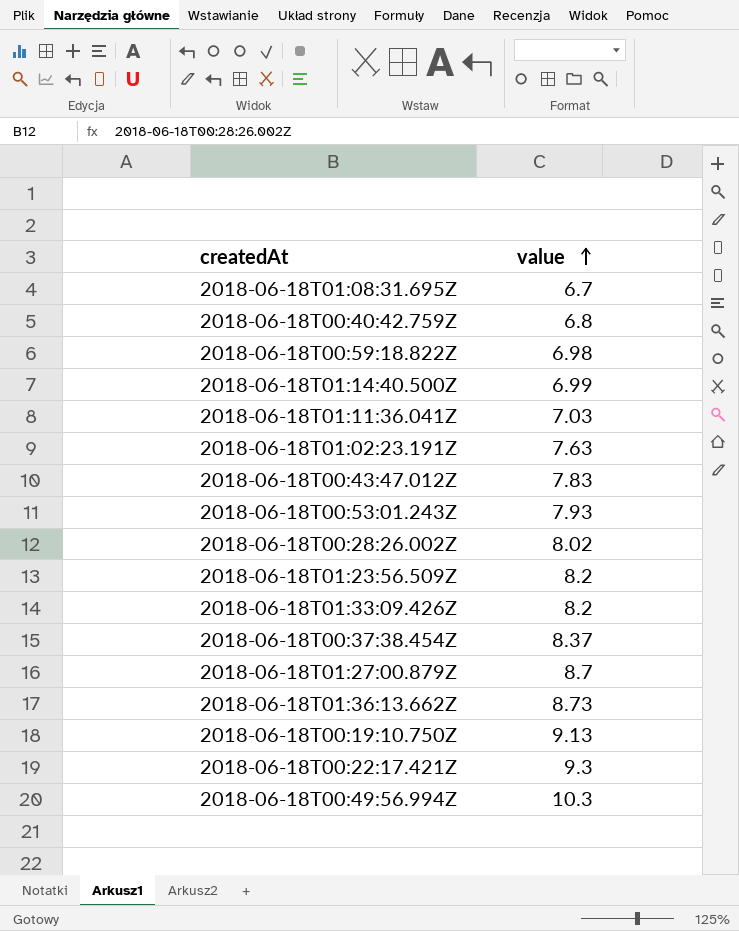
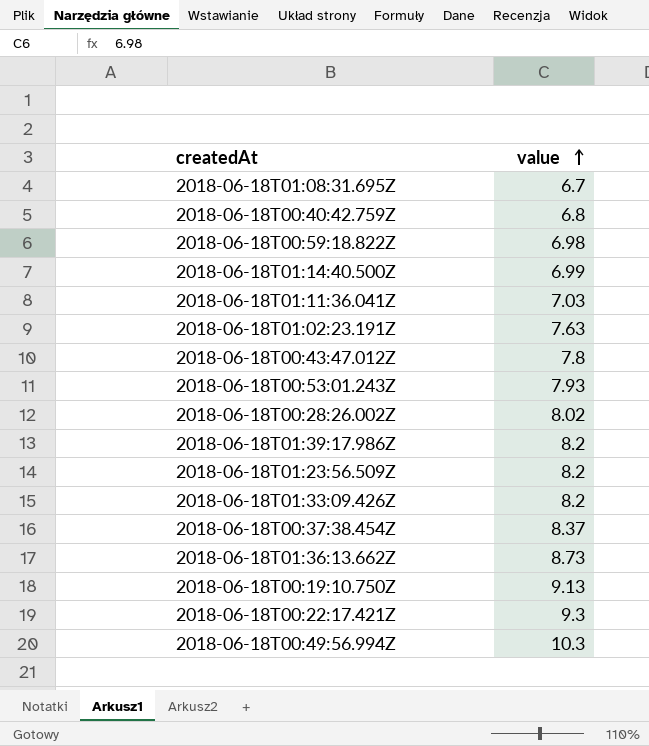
row 2018-06-18T01:27:00.879Z: 8.7 -> none
2018-06-18T00:43:47.012Z | value: 7.83 -> 7.8
row 2018-06-18T01:39:17.986Z: none -> 8.2

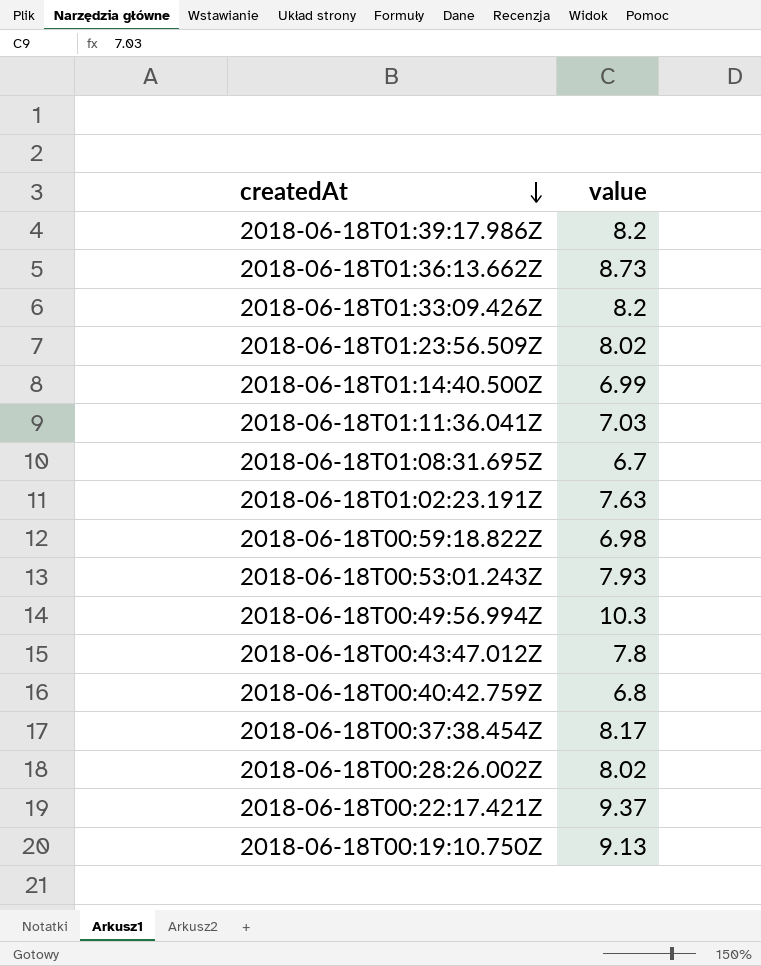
row order: value ascending -> createdAt descending
2018-06-18T01:23:56.509Z | value: 8.2 -> 8.02
2018-06-18T00:37:38.454Z | value: 8.37 -> 8.17
2018-06-18T00:22:17.421Z | value: 9.3 -> 9.37

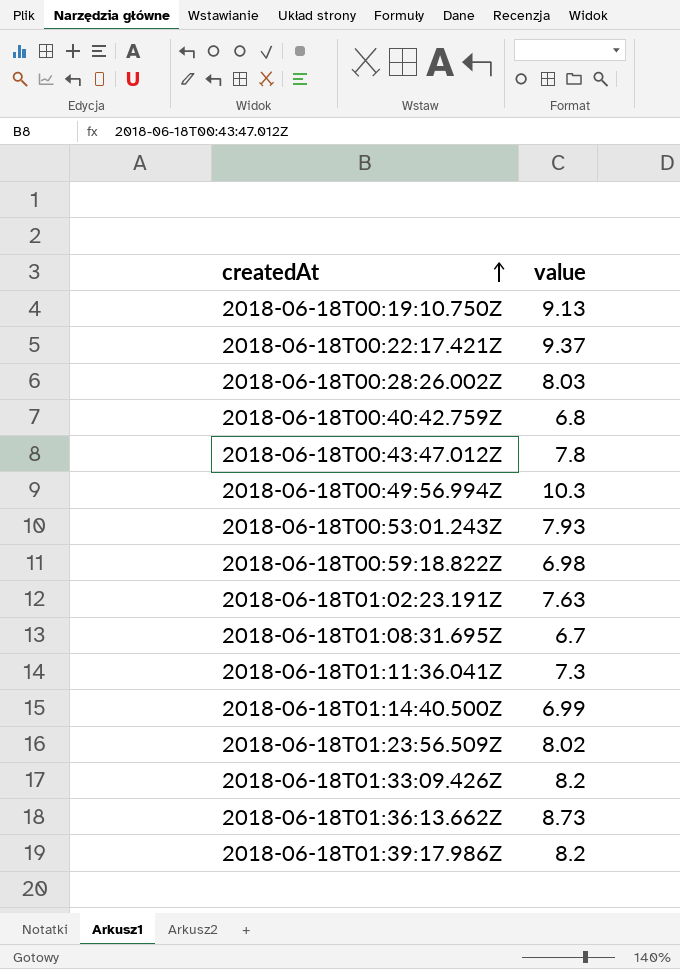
row order: createdAt descending -> createdAt ascending
row 2018-06-18T00:37:38.454Z: 8.17 -> none
2018-06-18T00:28:26.002Z | value: 8.02 -> 8.03
2018-06-18T01:11:36.041Z | value: 7.03 -> 7.3

